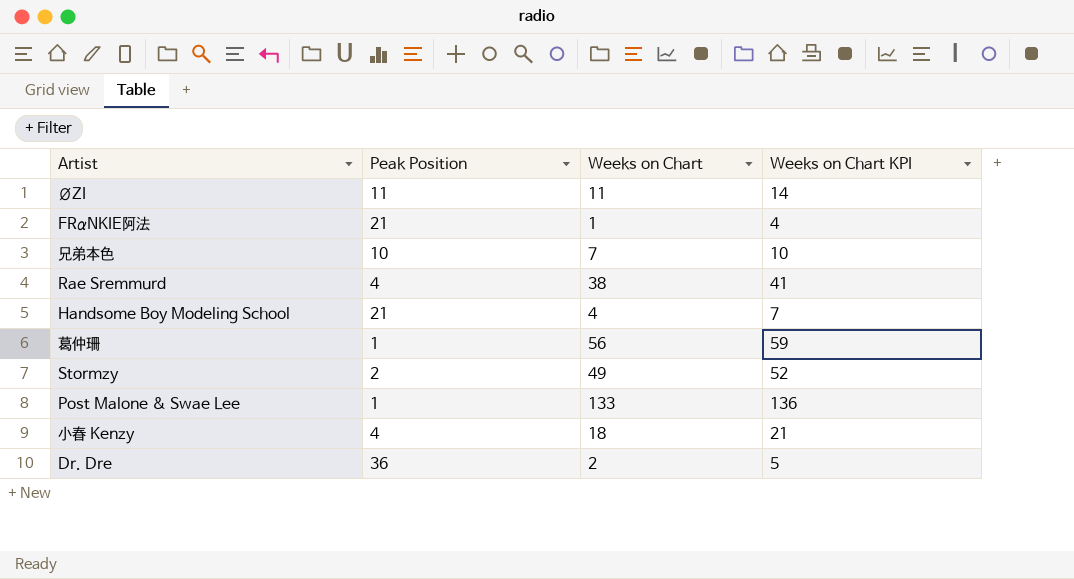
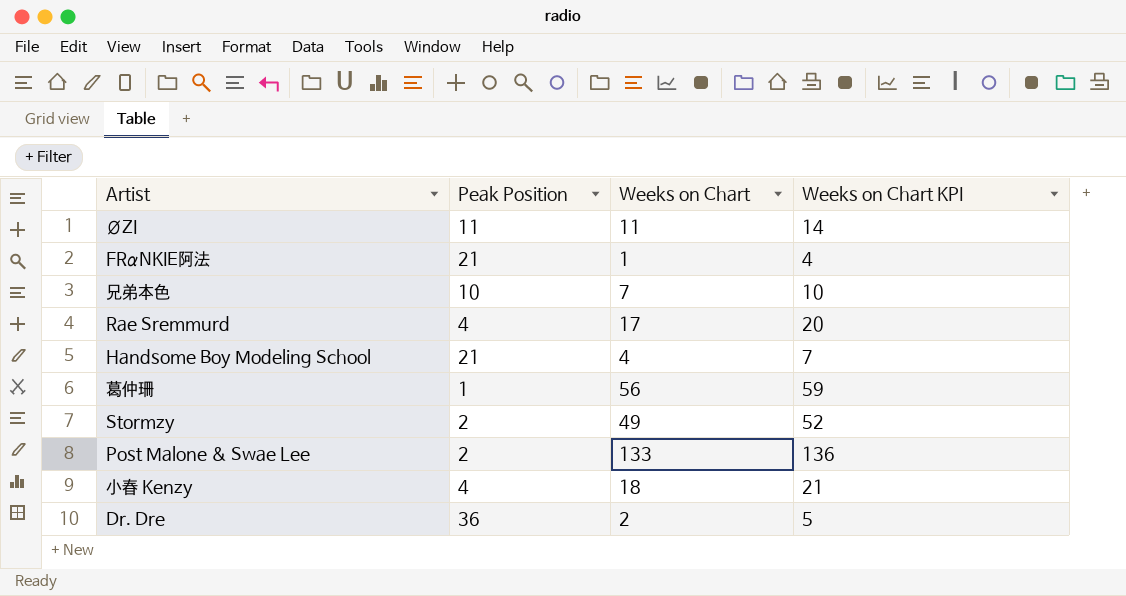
Rae Sremmurd | Weeks on Chart: 38 -> 17
Rae Sremmurd | Weeks on Chart KPI: 41 -> 20
Post Malone & Swae Lee | Peak Position: 1 -> 2

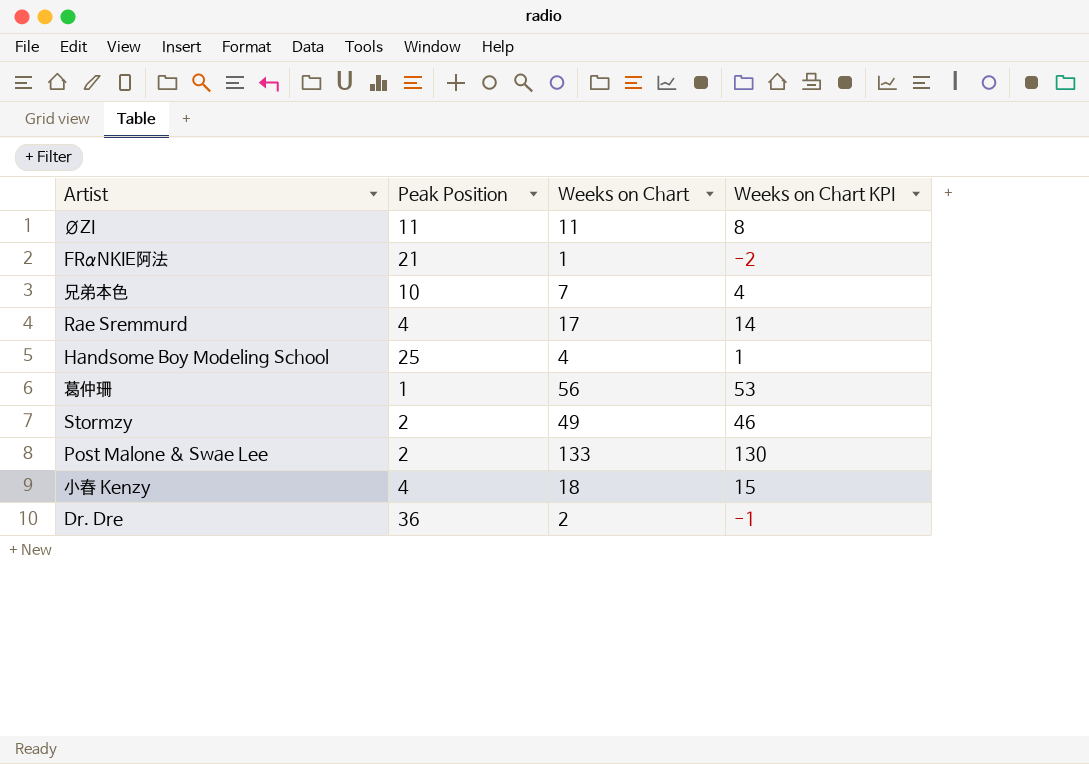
column Weeks on Chart KPI | formula: [Weeks on Chart] + 3 -> [Weeks on Chart] - 3
Handsome Boy Modeling School | Peak Position: 21 -> 25

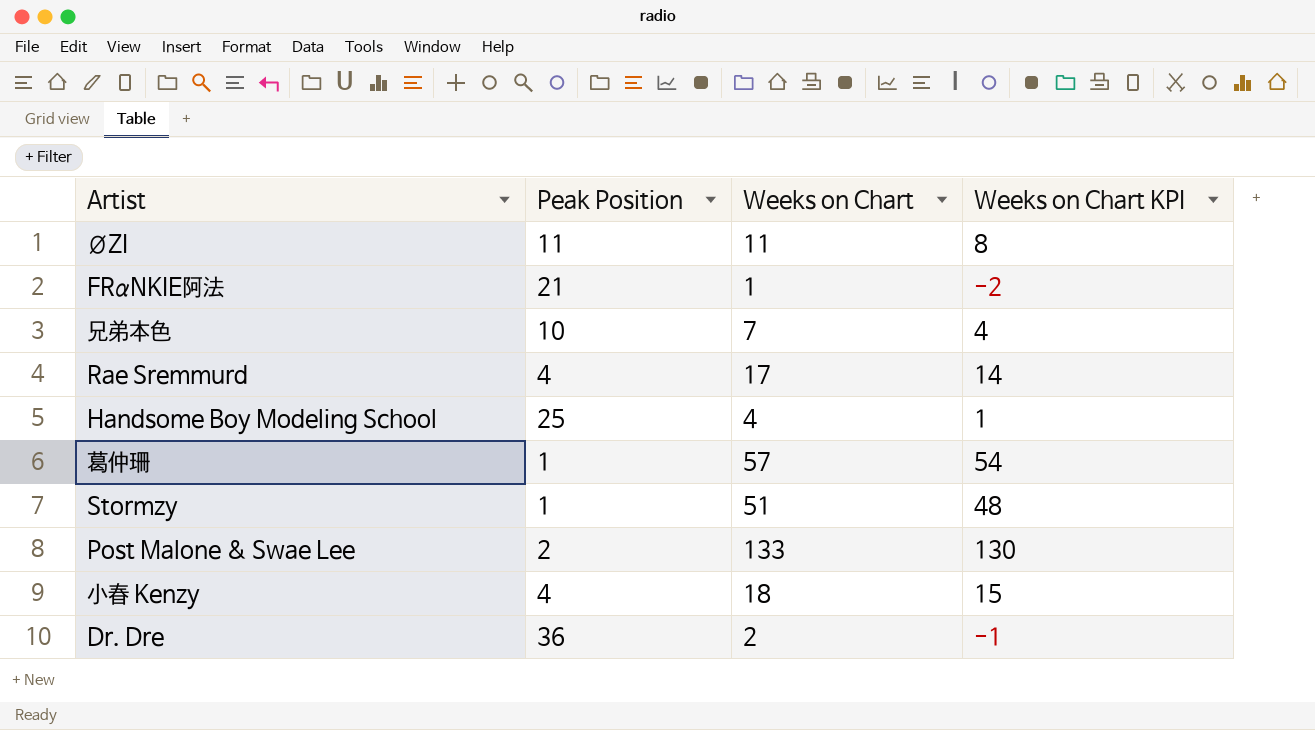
葛仲珊 | Weeks on Chart: 56 -> 57
葛仲珊 | Weeks on Chart KPI: 53 -> 54
Stormzy | Peak Position: 2 -> 1
Stormzy | Weeks on Chart: 49 -> 51
Stormzy | Weeks on Chart KPI: 46 -> 48

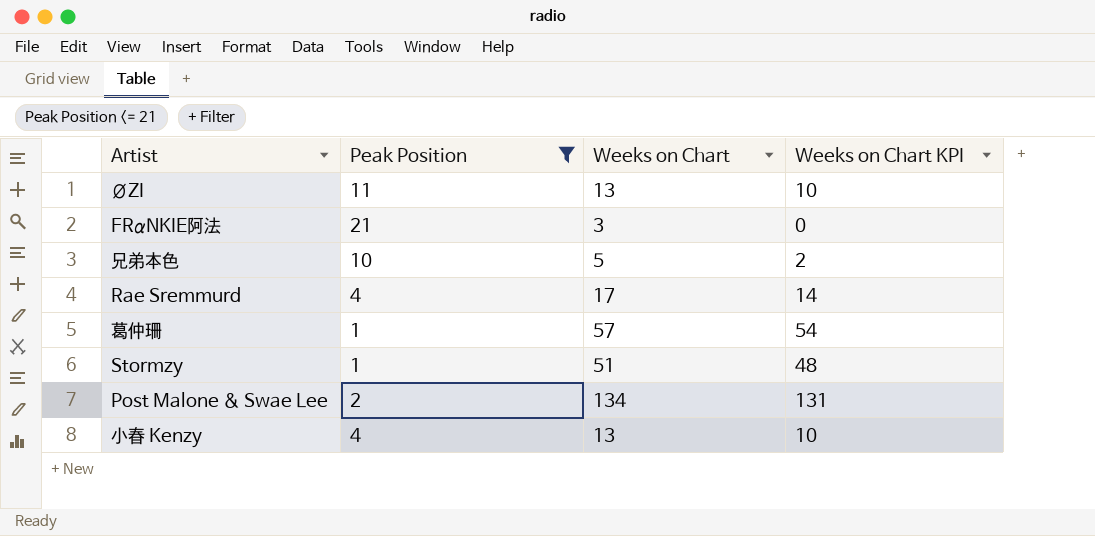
filter: none -> Peak Position <= 21
ØZI | Weeks on Chart: 11 -> 13
ØZI | Weeks on Chart KPI: 8 -> 10
FRαNKIE阿法 | Weeks on Chart: 1 -> 3
FRαNKIE阿法 | Weeks on Chart KPI: -2 -> 0
兄弟本色 | Weeks on Chart: 7 -> 5
兄弟本色 | Weeks on Chart KPI: 4 -> 2
Post Malone & Swae Lee | Weeks on Chart: 133 -> 134
Post Malone & Swae Lee | Weeks on Chart KPI: 130 -> 131
小春 Kenzy | Weeks on Chart: 18 -> 13
小春 Kenzy | Weeks on Chart KPI: 15 -> 10

